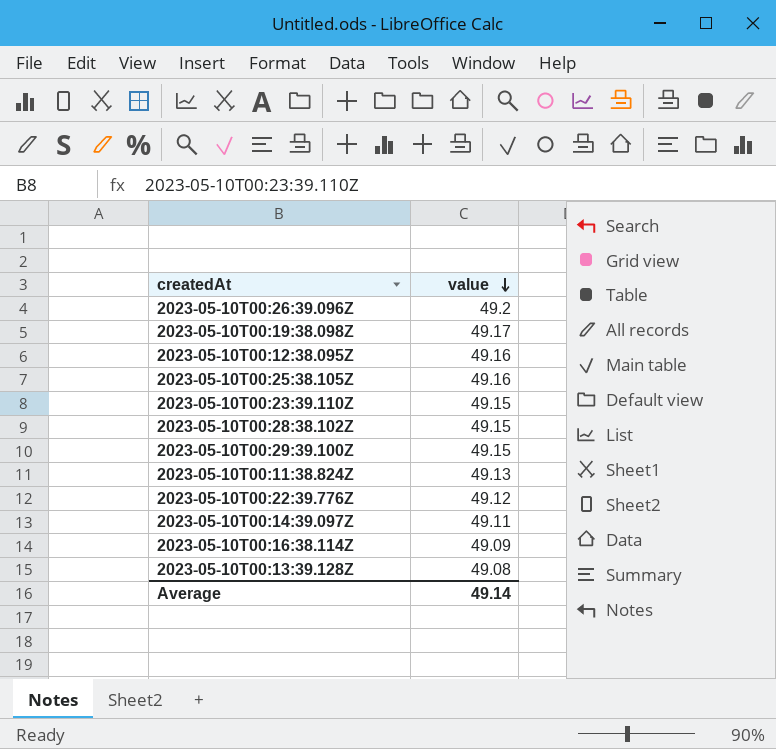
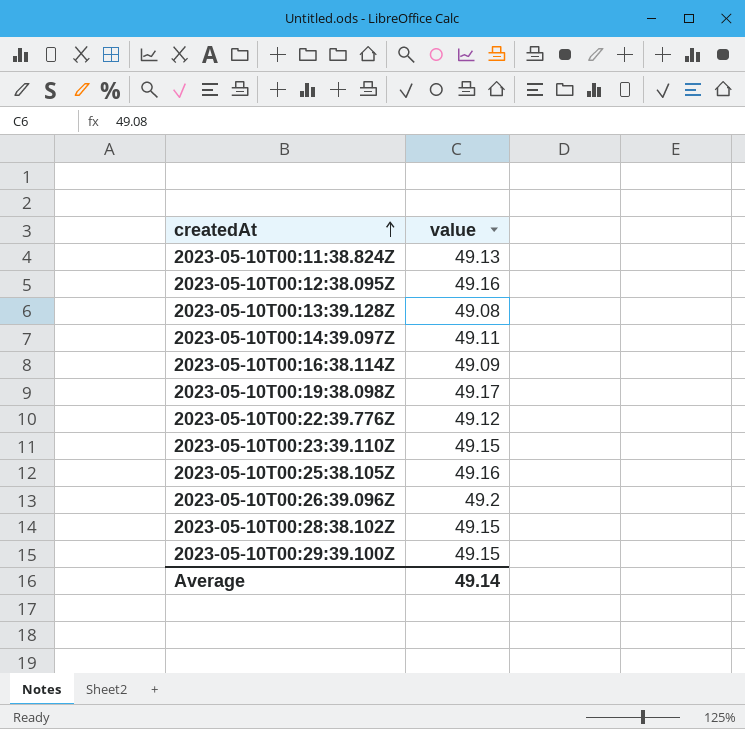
row order: value descending -> createdAt ascending

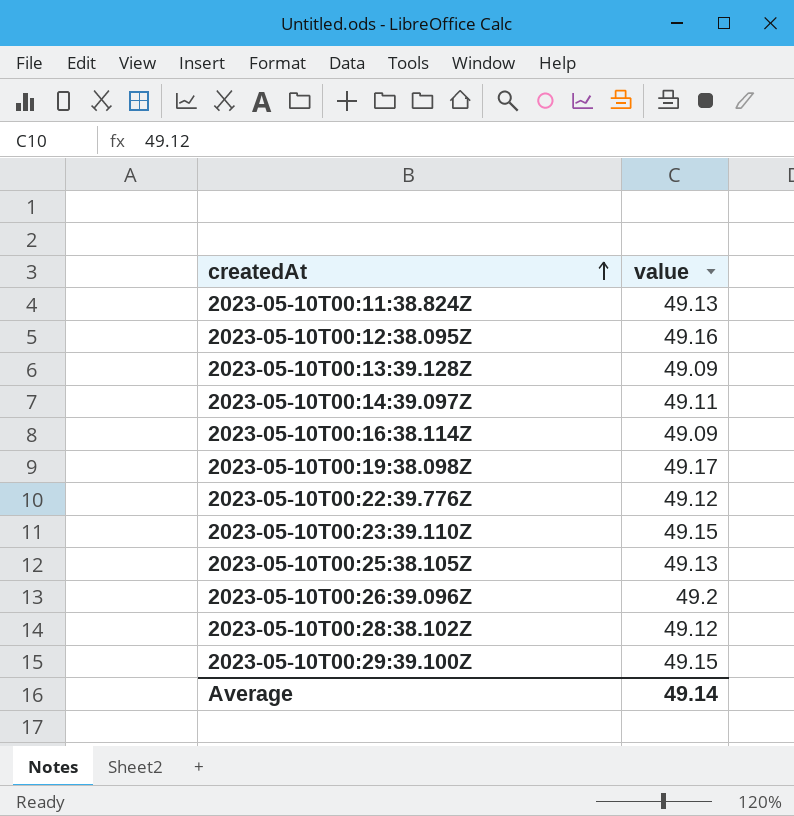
2023-05-10T00:13:39.128Z | value: 49.08 -> 49.09
2023-05-10T00:25:38.105Z | value: 49.16 -> 49.13
2023-05-10T00:28:38.102Z | value: 49.15 -> 49.12

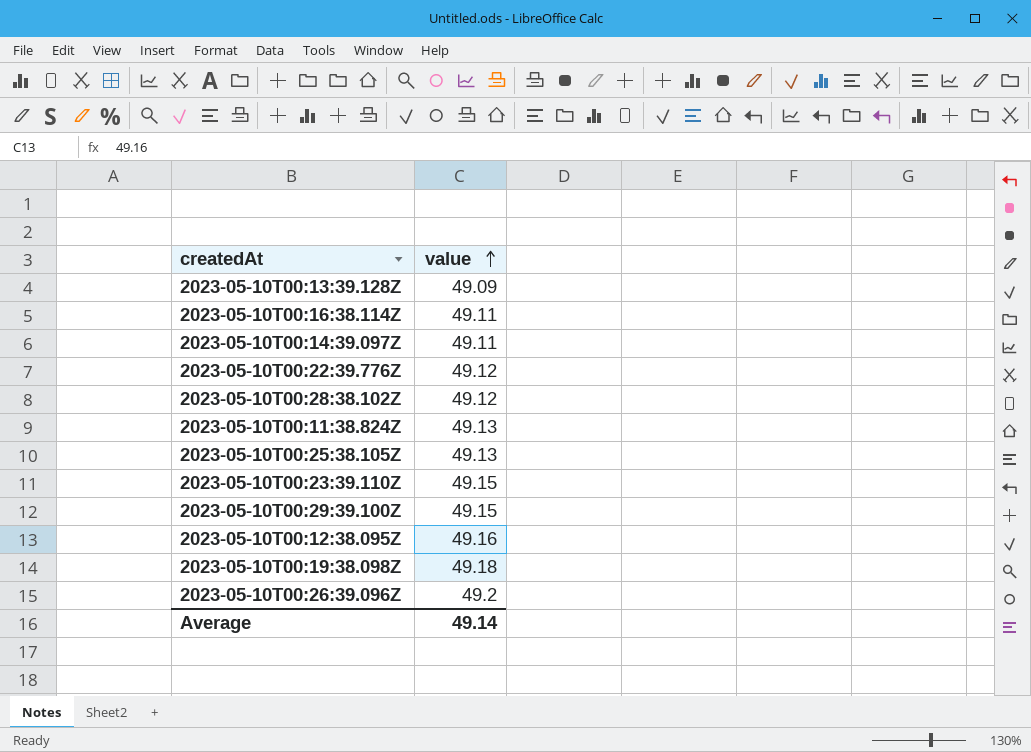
row order: createdAt ascending -> value ascending
2023-05-10T00:16:38.114Z | value: 49.09 -> 49.11
2023-05-10T00:19:38.098Z | value: 49.17 -> 49.18

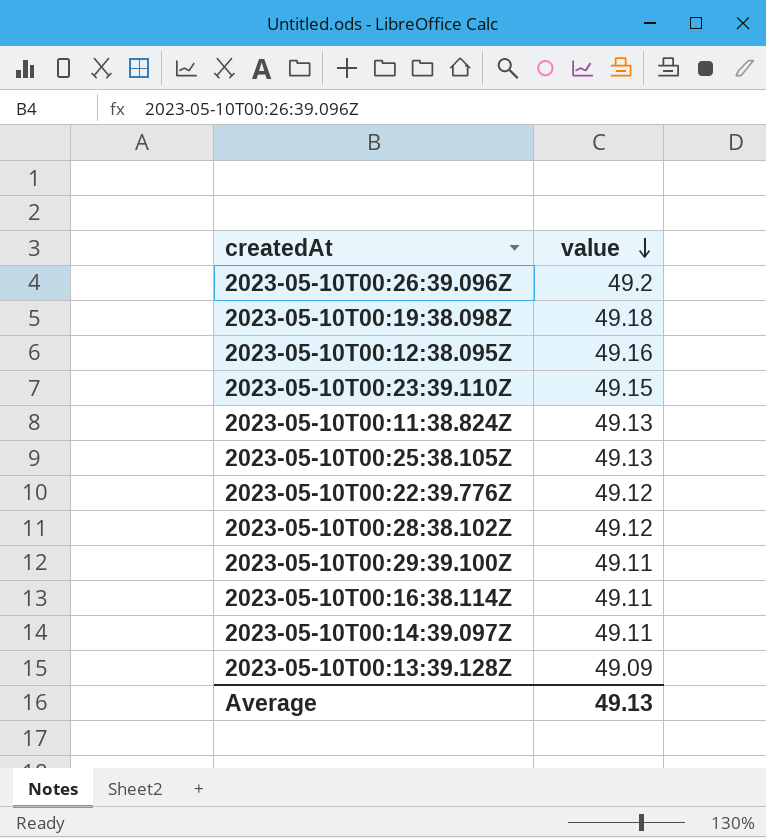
row order: value ascending -> value descending
2023-05-10T00:29:39.100Z | value: 49.15 -> 49.11
Average | value: 49.14 -> 49.13

